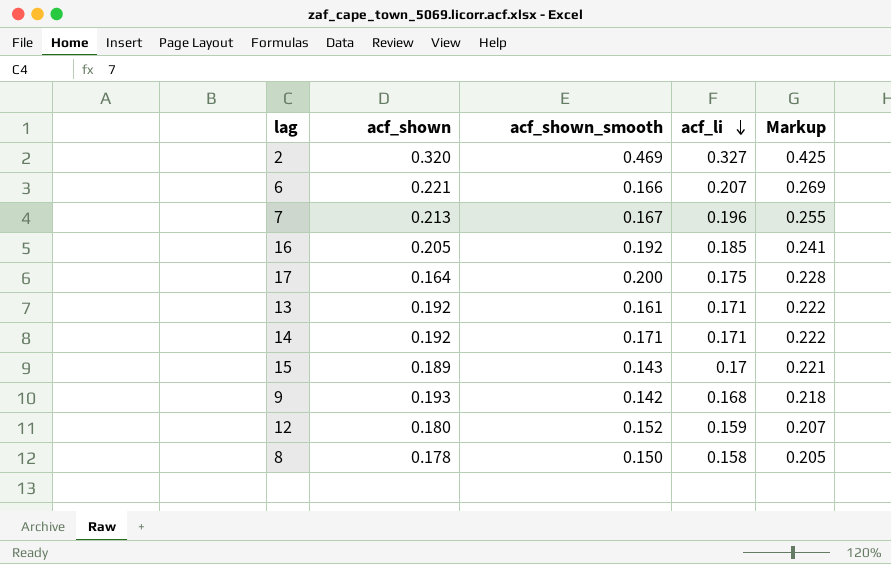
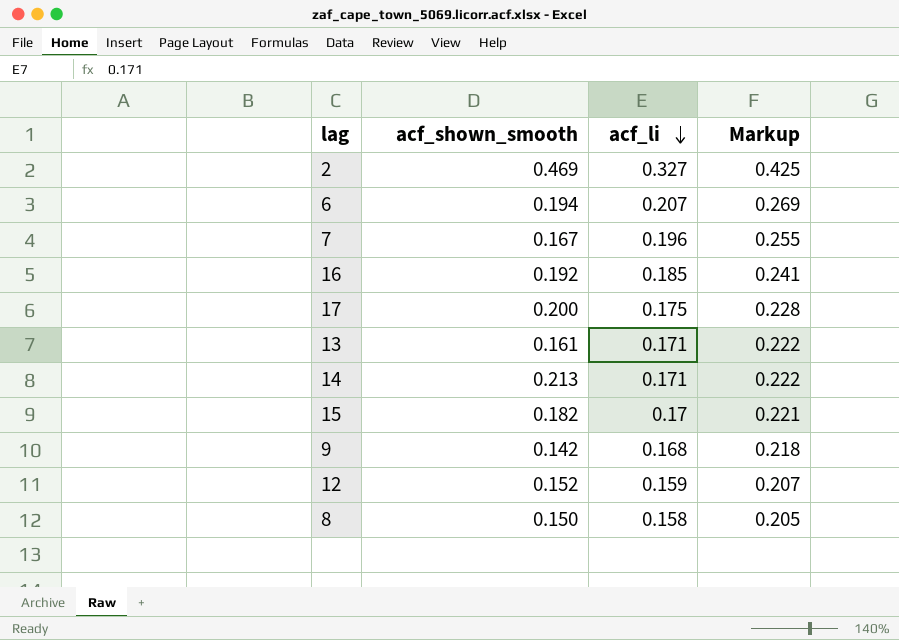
column acf_shown | position: 2 -> none
6 | acf_shown_smooth: 0.166 -> 0.194
14 | acf_shown_smooth: 0.171 -> 0.213
15 | acf_shown_smooth: 0.143 -> 0.182

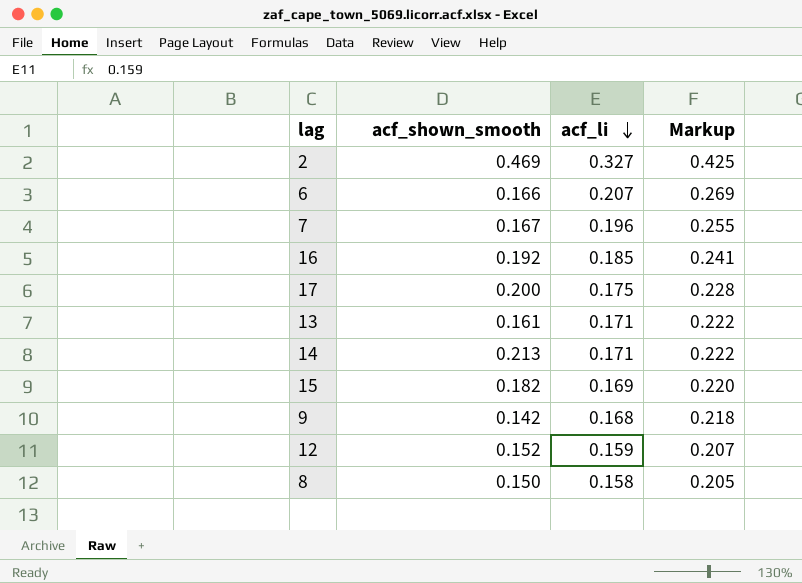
6 | acf_shown_smooth: 0.194 -> 0.166
15 | acf_li: 0.17 -> 0.169
15 | Markup: 0.221 -> 0.220

